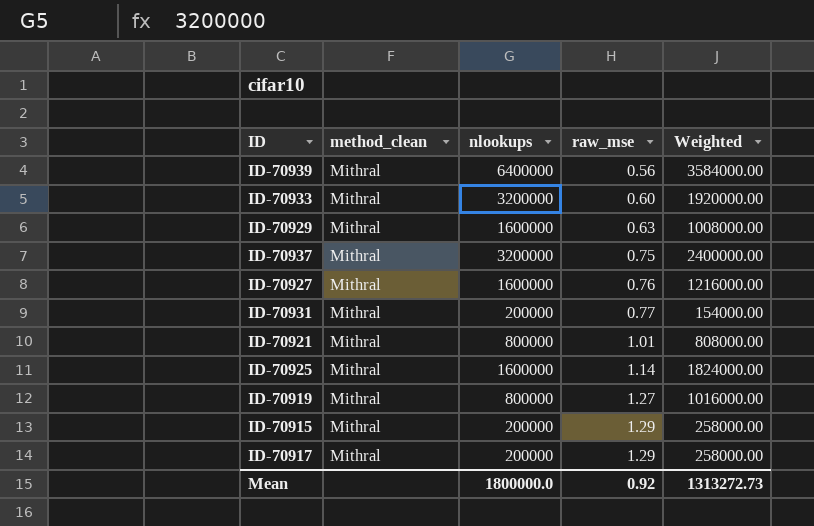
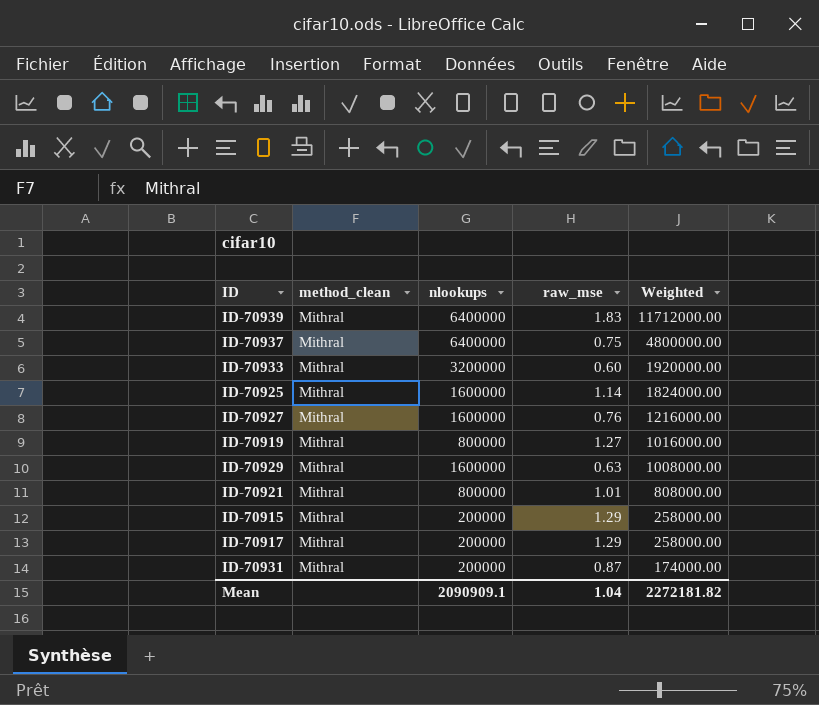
row order: raw_mse ascending -> Weighted descending
ID-70939 | raw_mse: 0.56 -> 1.83
ID-70939 | Weighted: 3584000.00 -> 11712000.00
ID-70937 | nlookups: 3200000 -> 6400000
ID-70937 | Weighted: 2400000.00 -> 4800000.00
ID-70931 | raw_mse: 0.77 -> 0.87
ID-70931 | Weighted: 154000.00 -> 174000.00
Mean | nlookups: 1800000.0 -> 2090909.1
Mean | raw_mse: 0.92 -> 1.04
Mean | Weighted: 1313272.73 -> 2272181.82

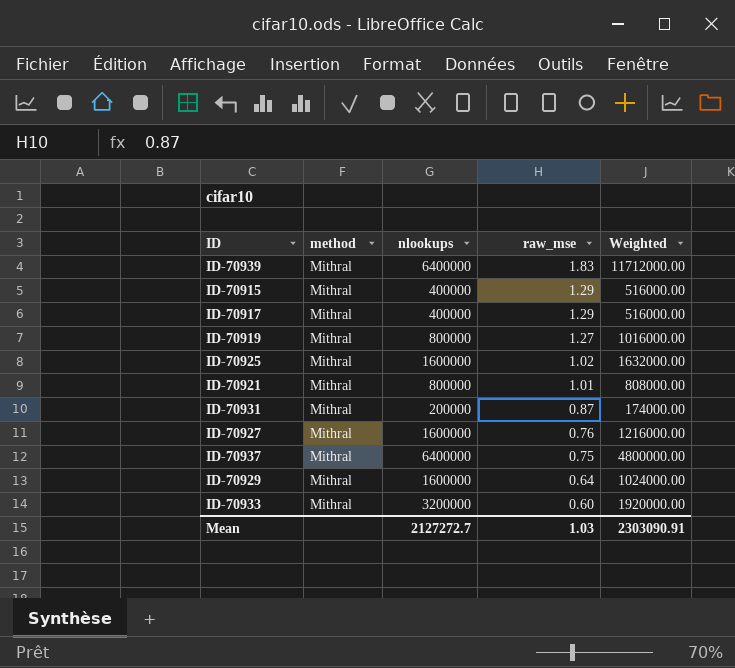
row order: Weighted descending -> raw_mse descending
column name: method_clean -> method
ID-70915 | nlookups: 200000 -> 400000
ID-70915 | Weighted: 258000.00 -> 516000.00
ID-70917 | nlookups: 200000 -> 400000
ID-70917 | Weighted: 258000.00 -> 516000.00
ID-70925 | raw_mse: 1.14 -> 1.02
ID-70925 | Weighted: 1824000.00 -> 1632000.00
ID-70929 | raw_mse: 0.63 -> 0.64
ID-70929 | Weighted: 1008000.00 -> 1024000.00
Mean | nlookups: 2090909.1 -> 2127272.7
Mean | raw_mse: 1.04 -> 1.03
Mean | Weighted: 2272181.82 -> 2303090.91

